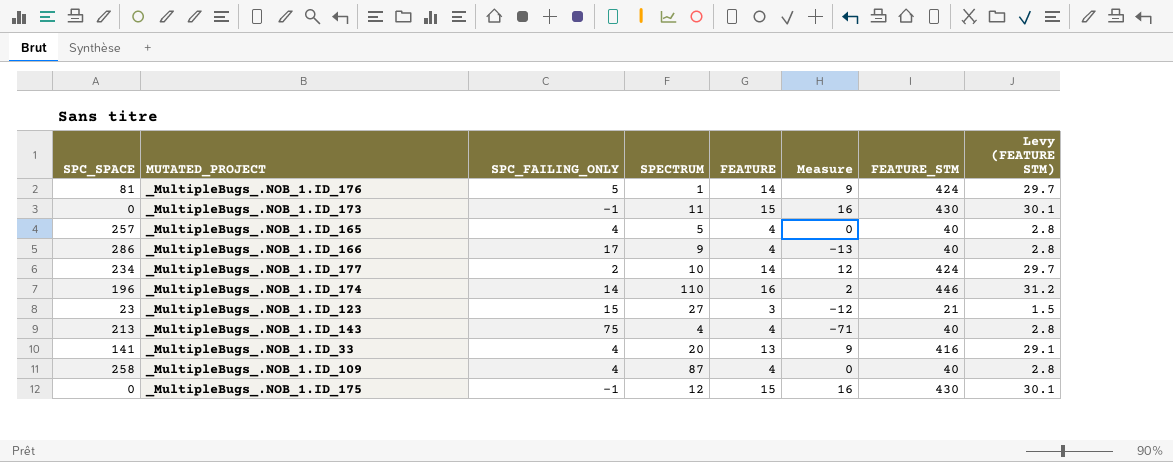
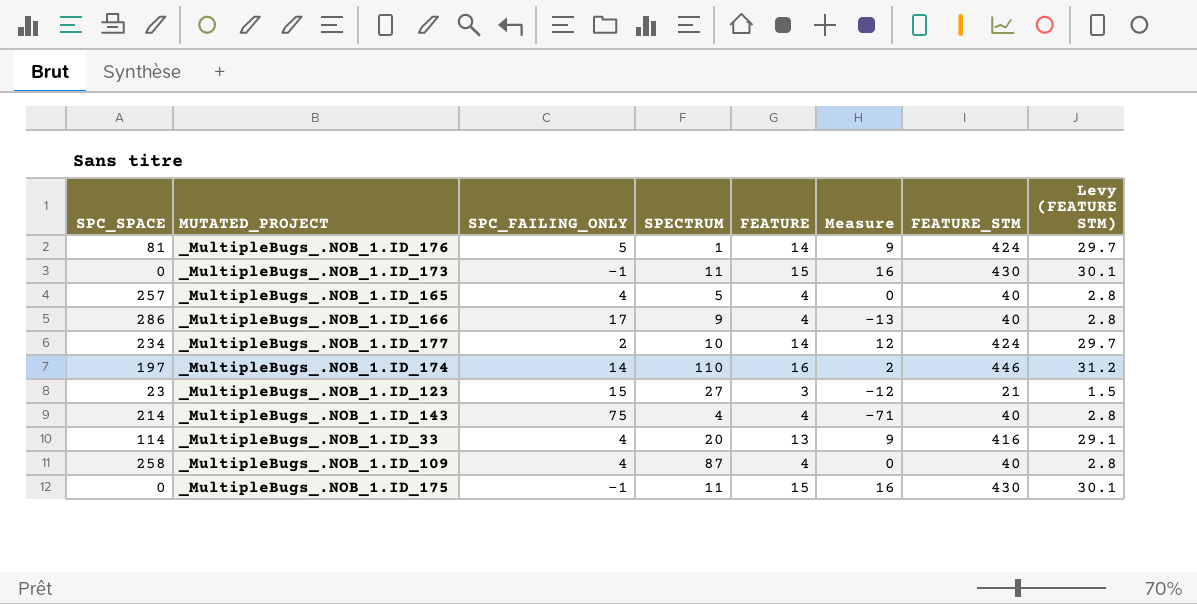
_MultipleBugs_.NOB_1.ID_174 | SPC_SPACE: 196 -> 197
_MultipleBugs_.NOB_1.ID_143 | SPC_SPACE: 213 -> 214
_MultipleBugs_.NOB_1.ID_33 | SPC_SPACE: 141 -> 114
_MultipleBugs_.NOB_1.ID_175 | SPECTRUM: 12 -> 11

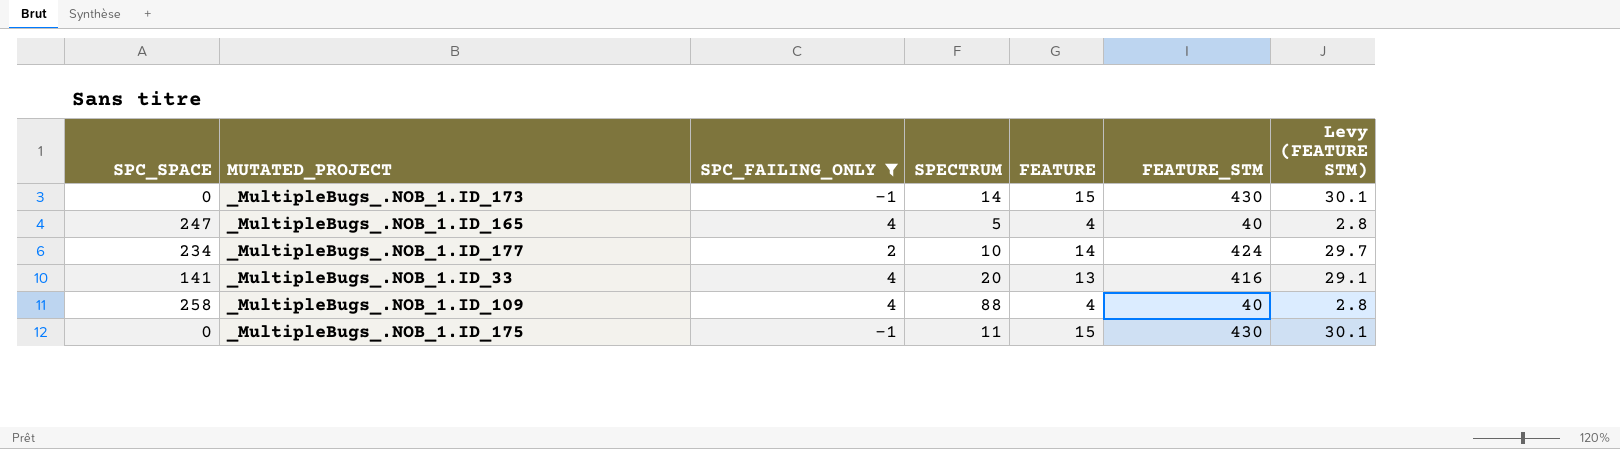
filter: none -> SPC_FAILING_ONLY <= 4
column Measure | formula: [FEATURE] - [SPC_FAILING_ONLY] -> none
_MultipleBugs_.NOB_1.ID_173 | SPECTRUM: 11 -> 14
_MultipleBugs_.NOB_1.ID_165 | SPC_SPACE: 257 -> 247
_MultipleBugs_.NOB_1.ID_33 | SPC_SPACE: 114 -> 141
_MultipleBugs_.NOB_1.ID_109 | SPECTRUM: 87 -> 88

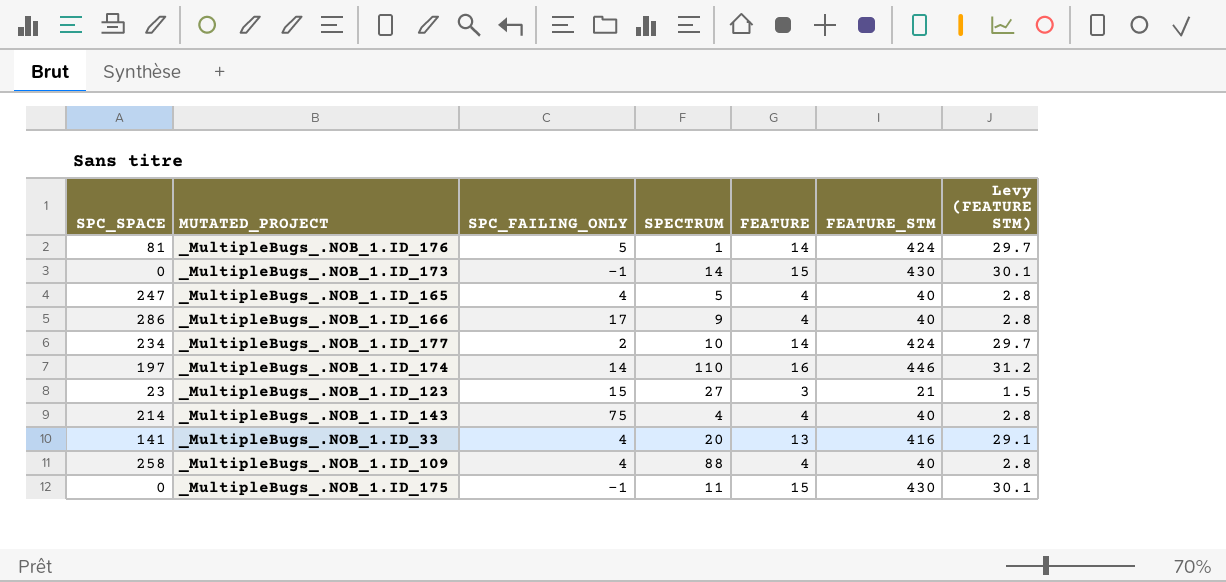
filter: SPC_FAILING_ONLY <= 4 -> none

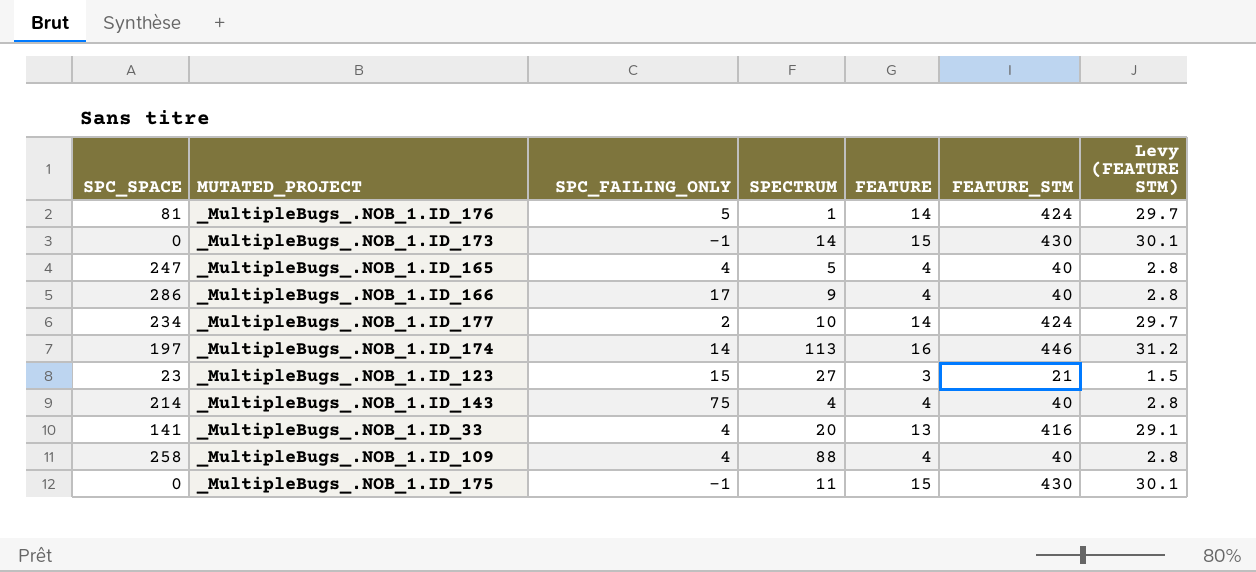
_MultipleBugs_.NOB_1.ID_174 | SPECTRUM: 110 -> 113

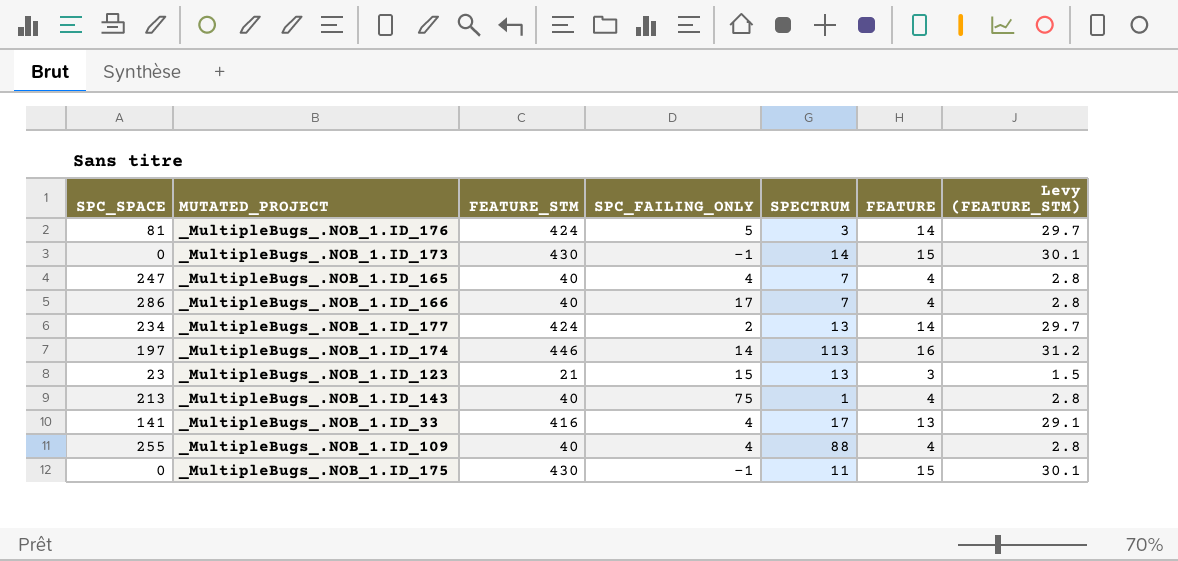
column FEATURE_STM | position: 6 -> 3
column name: Levy (FEATURE STM) -> Levy (FEATURE_STM)
_MultipleBugs_.NOB_1.ID_176 | SPECTRUM: 1 -> 3
_MultipleBugs_.NOB_1.ID_165 | SPECTRUM: 5 -> 7
_MultipleBugs_.NOB_1.ID_166 | SPECTRUM: 9 -> 7
_MultipleBugs_.NOB_1.ID_177 | SPECTRUM: 10 -> 13
_MultipleBugs_.NOB_1.ID_123 | SPECTRUM: 27 -> 13
_MultipleBugs_.NOB_1.ID_143 | SPC_SPACE: 214 -> 213
_MultipleBugs_.NOB_1.ID_143 | SPECTRUM: 4 -> 1
_MultipleBugs_.NOB_1.ID_33 | SPECTRUM: 20 -> 17
_MultipleBugs_.NOB_1.ID_109 | SPC_SPACE: 258 -> 255

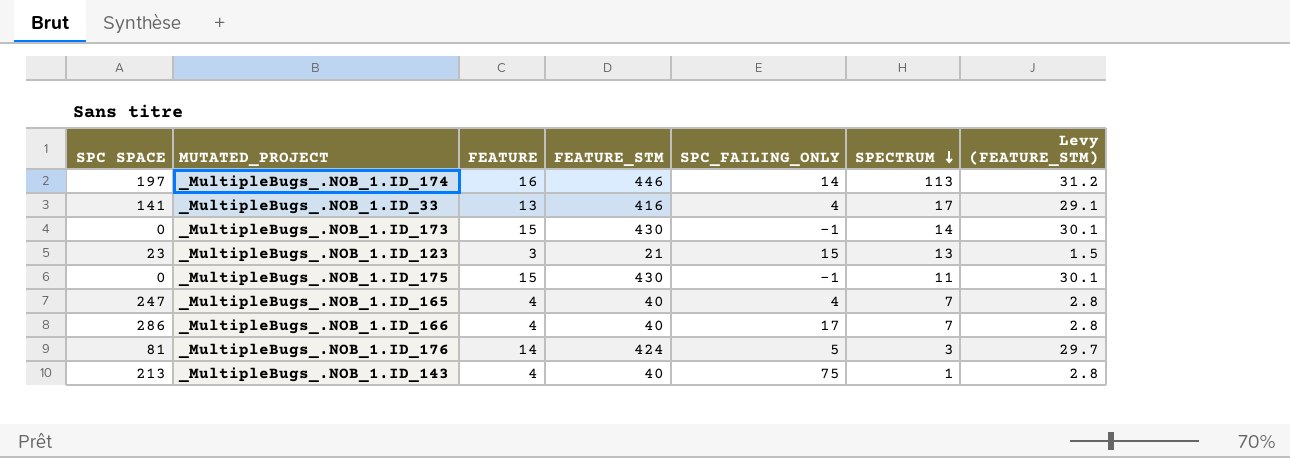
row order: none -> SPECTRUM descending
column name: SPC_SPACE -> SPC SPACE
column FEATURE | position: 6 -> 3
row _MultipleBugs_.NOB_1.ID_177: 234 | 424 | 2 | 13 | 14 | 29.7 -> none
row _MultipleBugs_.NOB_1.ID_109: 255 | 40 | 4 | 88 | 4 | 2.8 -> none

